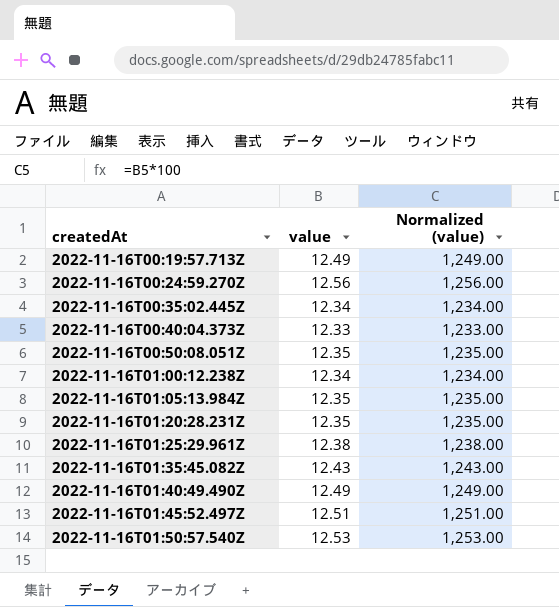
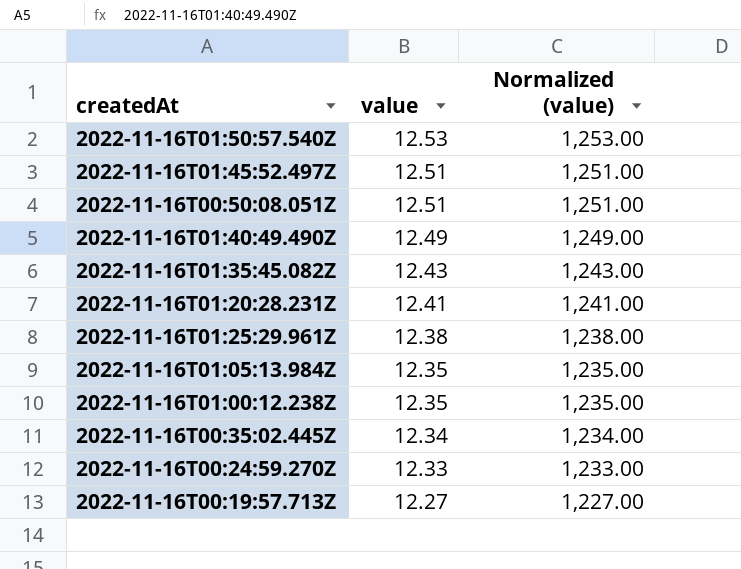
row order: createdAt ascending -> value descending
row 2022-11-16T00:40:04.373Z: 12.33 | 1,233.00 -> none
2022-11-16T00:50:08.051Z | value: 12.35 -> 12.51
2022-11-16T00:50:08.051Z | Normalized (value): 1,235.00 -> 1,251.00
2022-11-16T01:20:28.231Z | value: 12.35 -> 12.41
2022-11-16T01:20:28.231Z | Normalized (value): 1,235.00 -> 1,241.00
2022-11-16T01:00:12.238Z | value: 12.34 -> 12.35
2022-11-16T01:00:12.238Z | Normalized (value): 1,234.00 -> 1,235.00
2022-11-16T00:24:59.270Z | value: 12.56 -> 12.33
2022-11-16T00:24:59.270Z | Normalized (value): 1,256.00 -> 1,233.00
2022-11-16T00:19:57.713Z | value: 12.49 -> 12.27
2022-11-16T00:19:57.713Z | Normalized (value): 1,249.00 -> 1,227.00

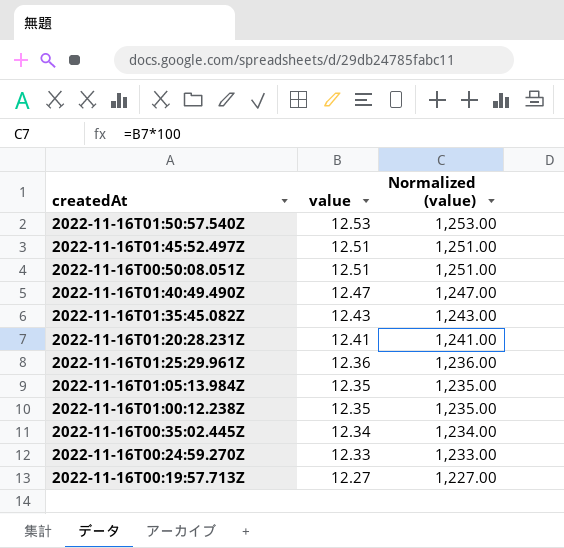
2022-11-16T01:40:49.490Z | value: 12.49 -> 12.47
2022-11-16T01:40:49.490Z | Normalized (value): 1,249.00 -> 1,247.00
2022-11-16T01:25:29.961Z | value: 12.38 -> 12.36
2022-11-16T01:25:29.961Z | Normalized (value): 1,238.00 -> 1,236.00

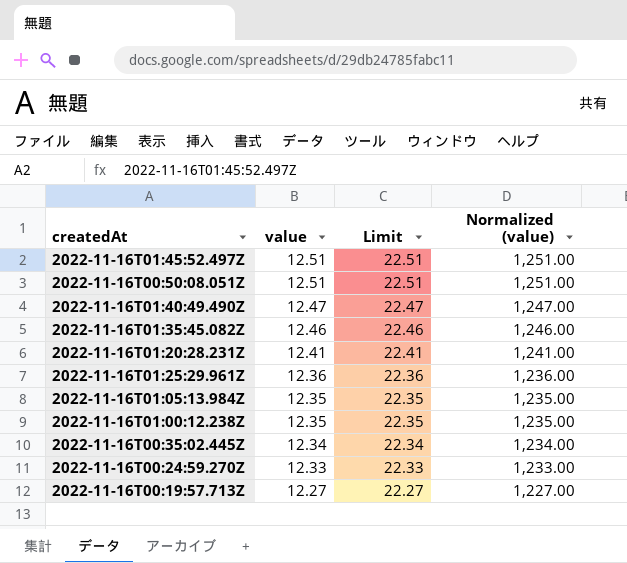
column Limit | formula: none -> [value] + 10
row 2022-11-16T01:50:57.540Z: 12.53 | 1,253.00 -> none
2022-11-16T01:35:45.082Z | value: 12.43 -> 12.46
2022-11-16T01:35:45.082Z | Normalized (value): 1,243.00 -> 1,246.00

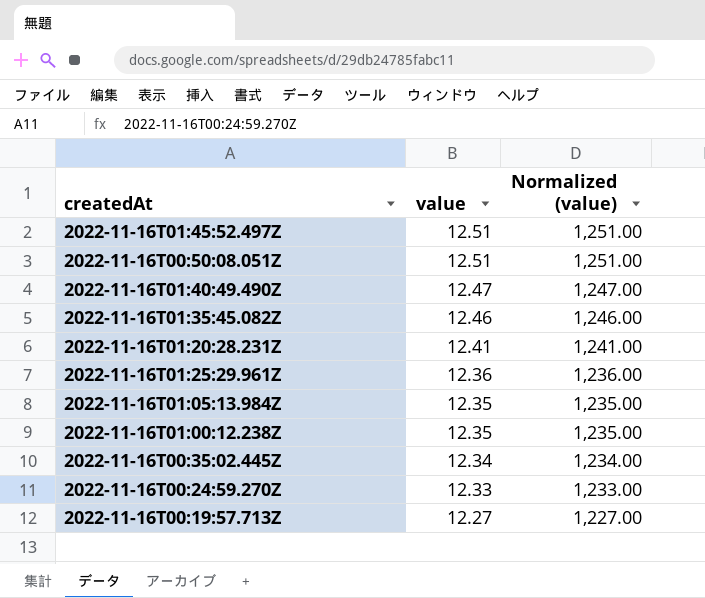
column Limit | formula: [value] + 10 -> none

